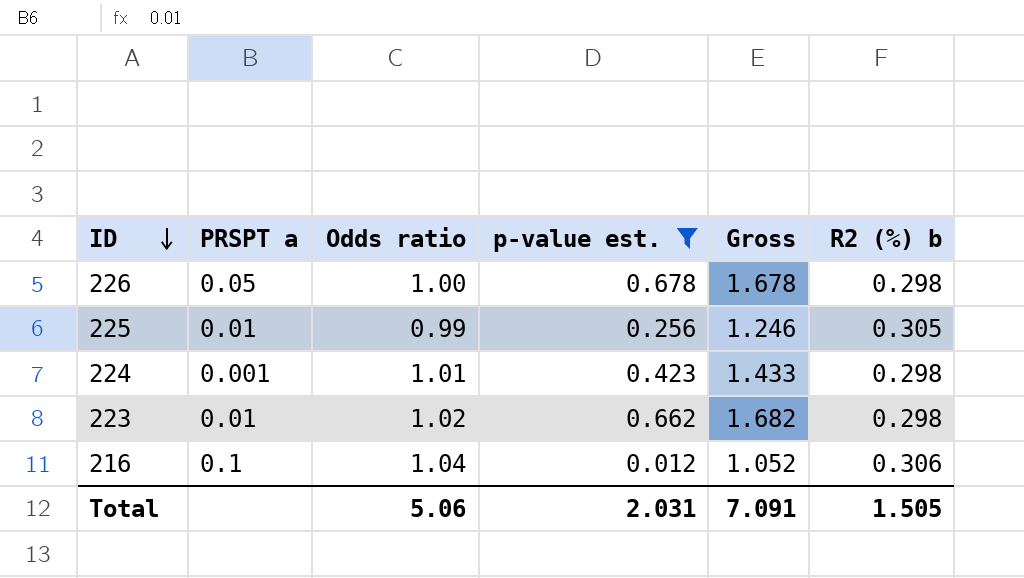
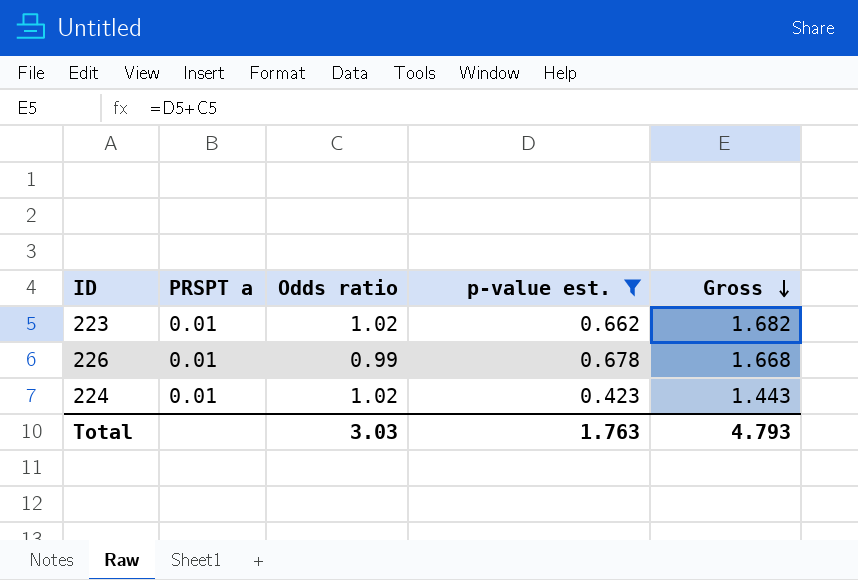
row order: ID descending -> Gross descending
column R2 (%) b | position: 6 -> none
row 225: 0.01 | 0.99 | 0.256 | 1.246 | 0.305 -> none
row 216: 0.1 | 1.04 | 0.012 | 1.052 | 0.306 -> none
226 | PRSPT a: 0.05 -> 0.01
226 | Odds ratio: 1.00 -> 0.99
226 | Gross: 1.678 -> 1.668
224 | PRSPT a: 0.001 -> 0.01
224 | Odds ratio: 1.01 -> 1.02
224 | Gross: 1.433 -> 1.443
Total | Odds ratio: 5.06 -> 3.03
Total | p-value est.: 2.031 -> 1.763
Total | Gross: 7.091 -> 4.793

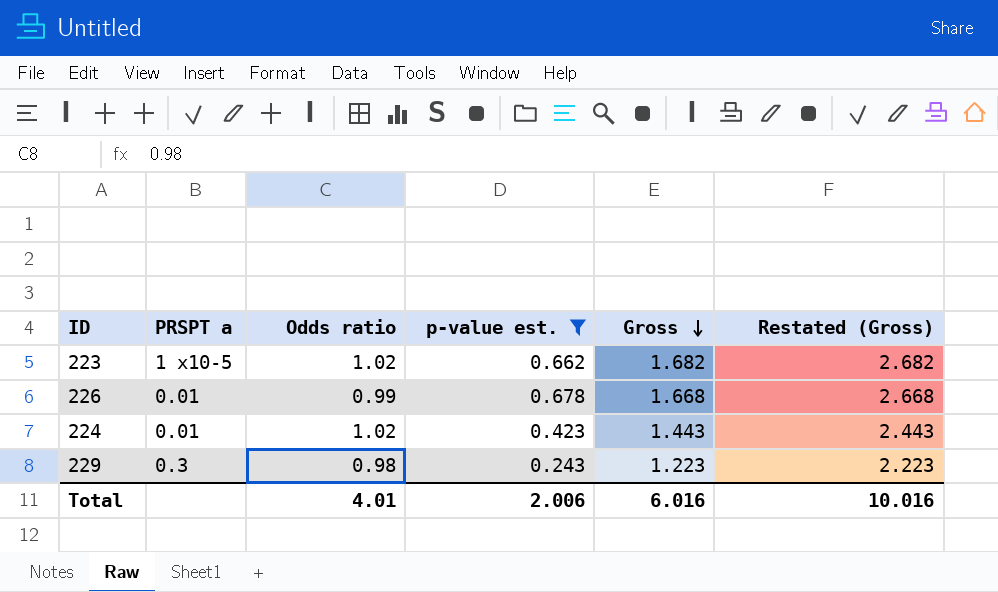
column Restated (Gross) | formula: none -> [Gross] + 1
223 | PRSPT a: 0.01 -> 1 x10-5
row 229: none -> 0.3 | 0.98 | 0.243 | 1.223 | 2.223
Total | Odds ratio: 3.03 -> 4.01
Total | p-value est.: 1.763 -> 2.006
Total | Gross: 4.793 -> 6.016

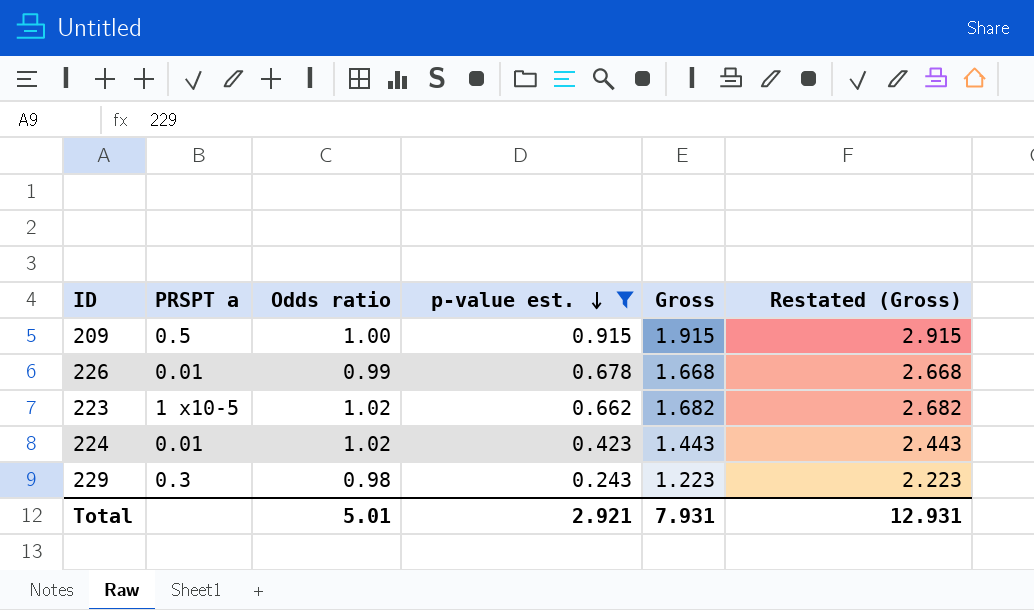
row order: Gross descending -> p-value est. descending
row 209: none -> 0.5 | 1.00 | 0.915 | 1.915 | 2.915
Total | Odds ratio: 4.01 -> 5.01
Total | p-value est.: 2.006 -> 2.921
Total | Gross: 6.016 -> 7.931
Total | Restated (Gross): 10.016 -> 12.931

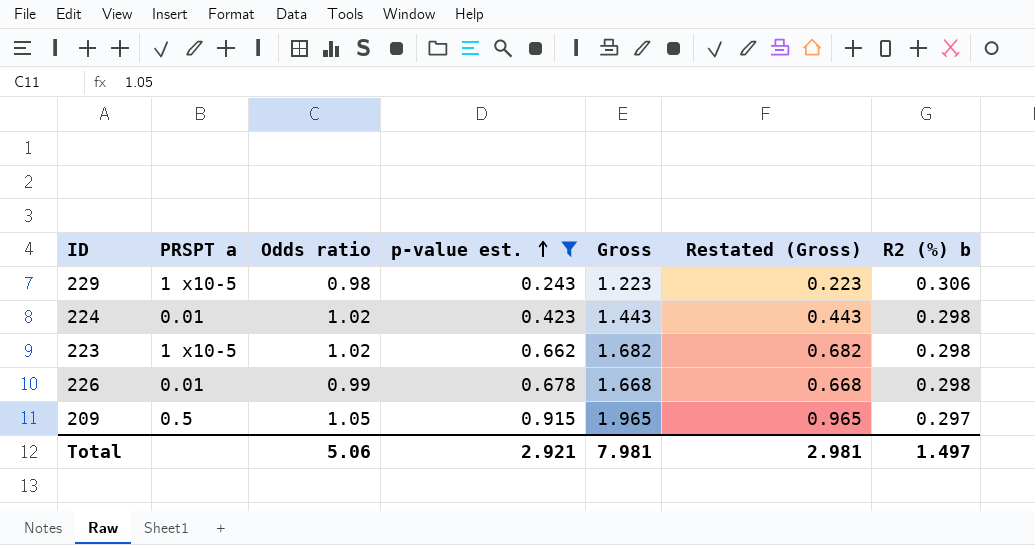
row order: p-value est. descending -> p-value est. ascending
column Restated (Gross) | formula: [Gross] + 1 -> [Gross] - 1
column R2 (%) b | position: none -> 7
229 | PRSPT a: 0.3 -> 1 x10-5
209 | Odds ratio: 1.00 -> 1.05
209 | Gross: 1.915 -> 1.965
Total | Odds ratio: 5.01 -> 5.06
Total | Gross: 7.931 -> 7.981
Total | Restated (Gross): 12.931 -> 2.981

